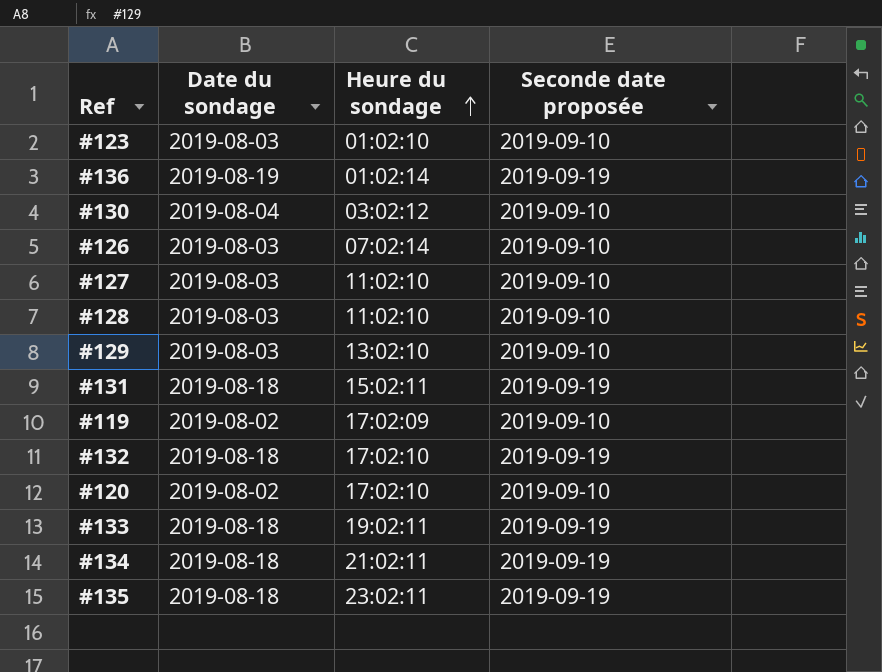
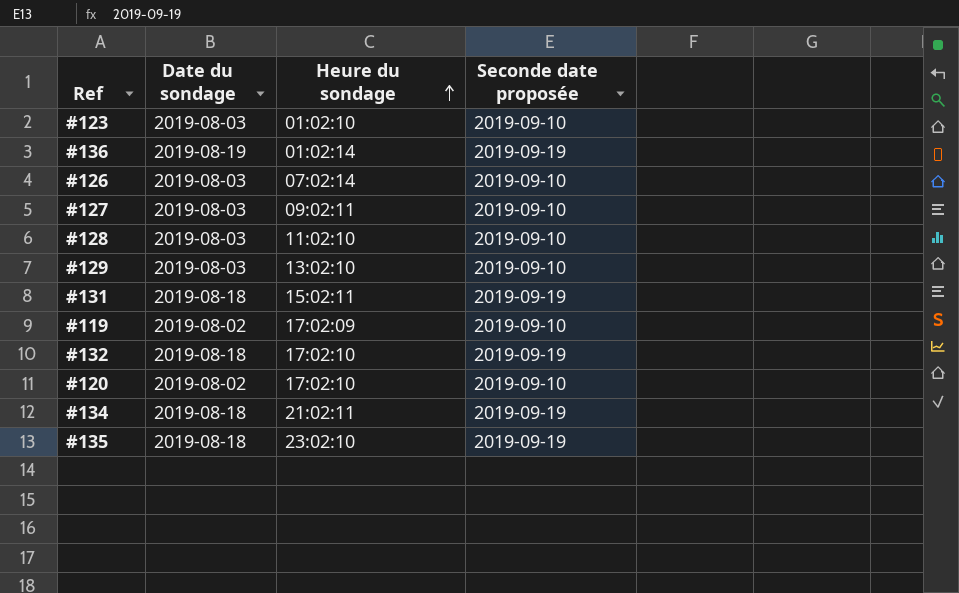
row #130: 2019-08-04 | 03:02:12 | 2019-09-10 -> none
row #133: 2019-08-18 | 19:02:11 | 2019-09-19 -> none
#127 | Heure du sondage: 11:02:10 -> 09:02:11
#135 | Heure du sondage: 23:02:11 -> 23:02:10

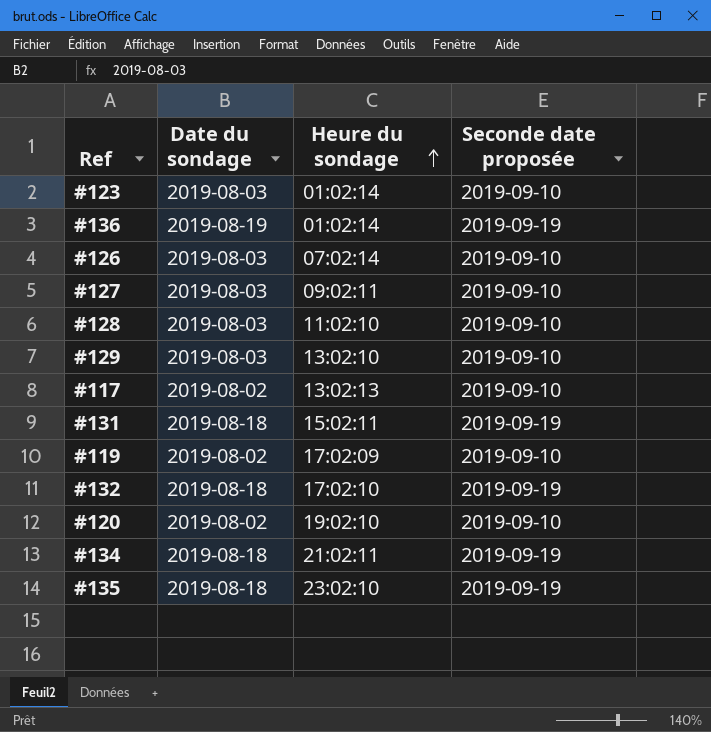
#123 | Heure du sondage: 01:02:10 -> 01:02:14
row #117: none -> 2019-08-02 | 13:02:13 | 2019-09-10
#120 | Heure du sondage: 17:02:10 -> 19:02:10

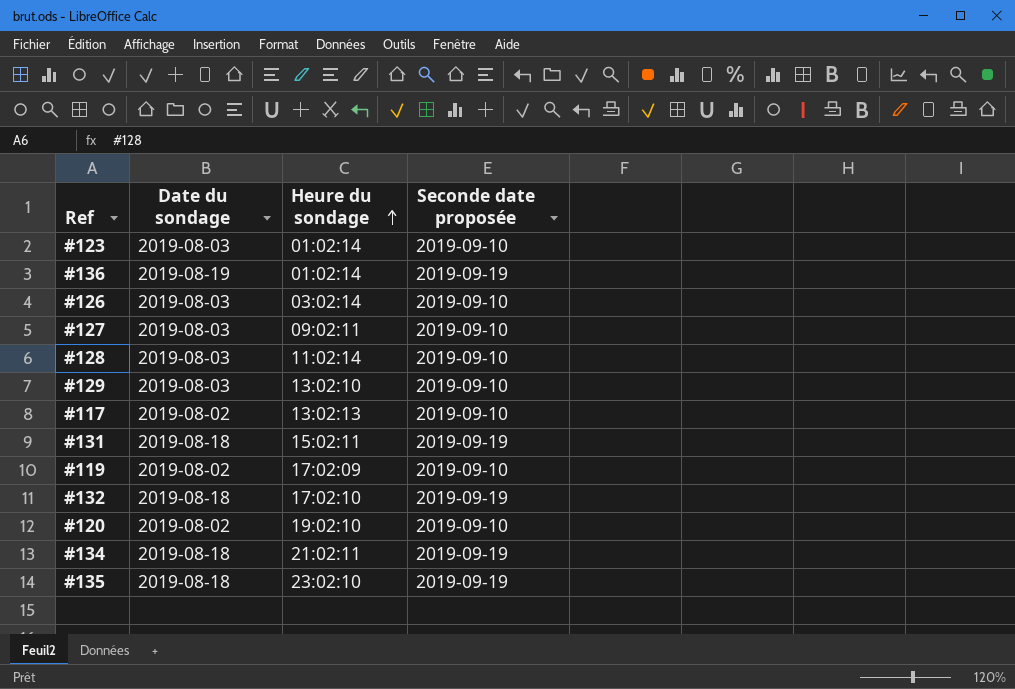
#126 | Heure du sondage: 07:02:14 -> 03:02:14
#128 | Heure du sondage: 11:02:10 -> 11:02:14

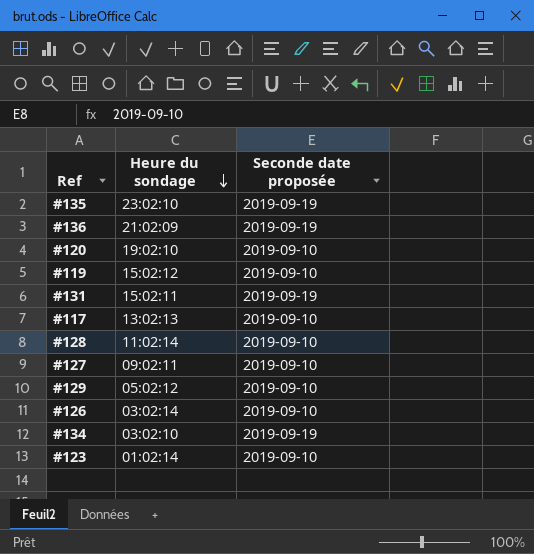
row order: Heure du sondage ascending -> Heure du sondage descending
column Date du sondage | position: 2 -> none
row #132: 2019-08-18 | 17:02:10 | 2019-09-19 -> none
#136 | Heure du sondage: 01:02:14 -> 21:02:09
#119 | Heure du sondage: 17:02:09 -> 15:02:12
#129 | Heure du sondage: 13:02:10 -> 05:02:12
#134 | Heure du sondage: 21:02:11 -> 03:02:10

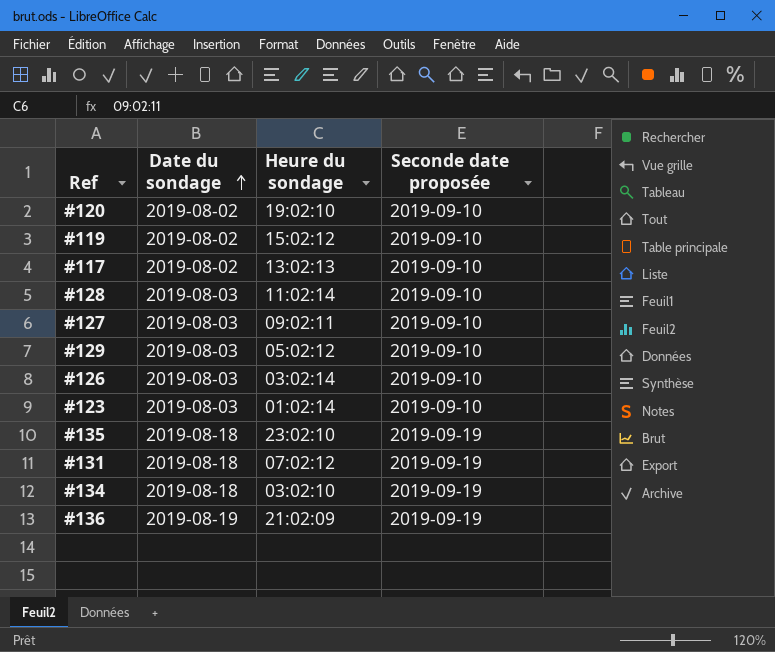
row order: Heure du sondage descending -> Date du sondage ascending
column Date du sondage | position: none -> 2
#131 | Heure du sondage: 15:02:11 -> 07:02:12

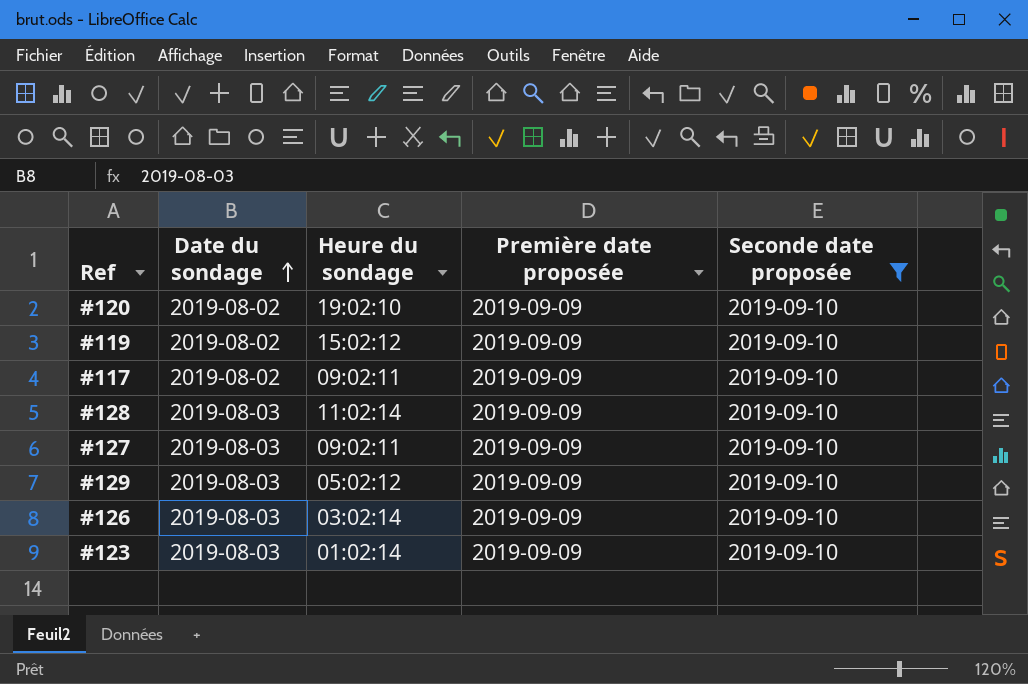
filter: none -> Seconde date proposée = 2019-09-10
column Première date proposée | position: none -> 4
#117 | Heure du sondage: 13:02:13 -> 09:02:11

